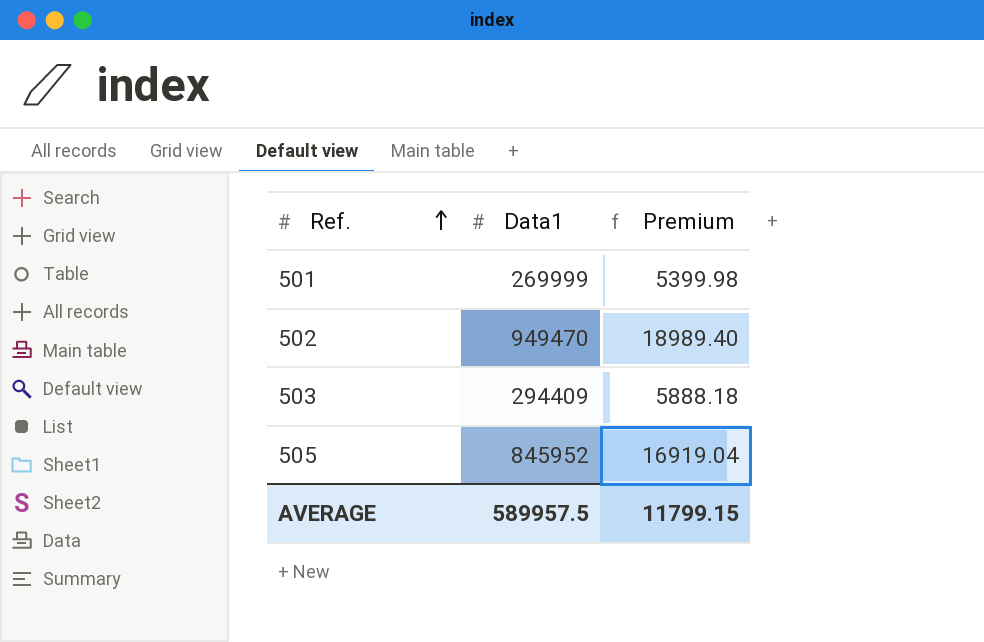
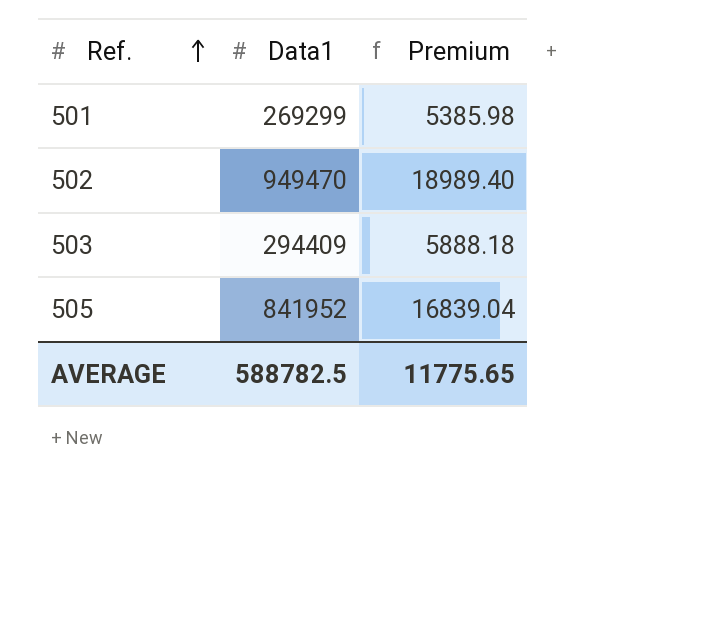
501 | Data1: 269999 -> 269299
501 | Premium: 5399.98 -> 5385.98
505 | Data1: 845952 -> 841952
505 | Premium: 16919.04 -> 16839.04
AVERAGE | Data1: 589957.5 -> 588782.5
AVERAGE | Premium: 11799.15 -> 11775.65

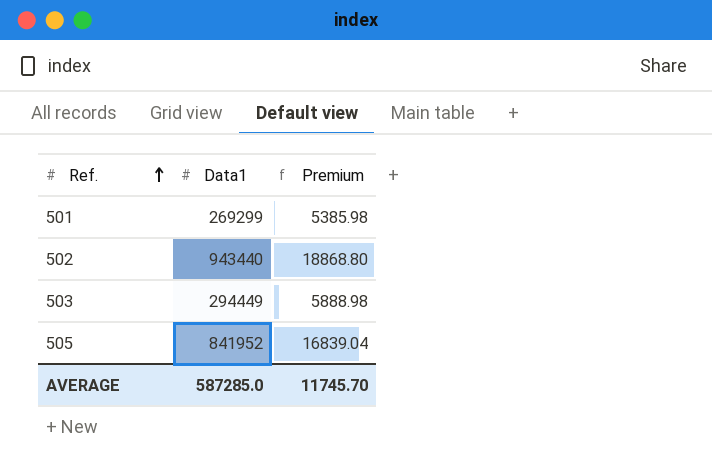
502 | Data1: 949470 -> 943440
502 | Premium: 18989.40 -> 18868.80
503 | Data1: 294409 -> 294449
503 | Premium: 5888.18 -> 5888.98
AVERAGE | Data1: 588782.5 -> 587285.0
AVERAGE | Premium: 11775.65 -> 11745.70

